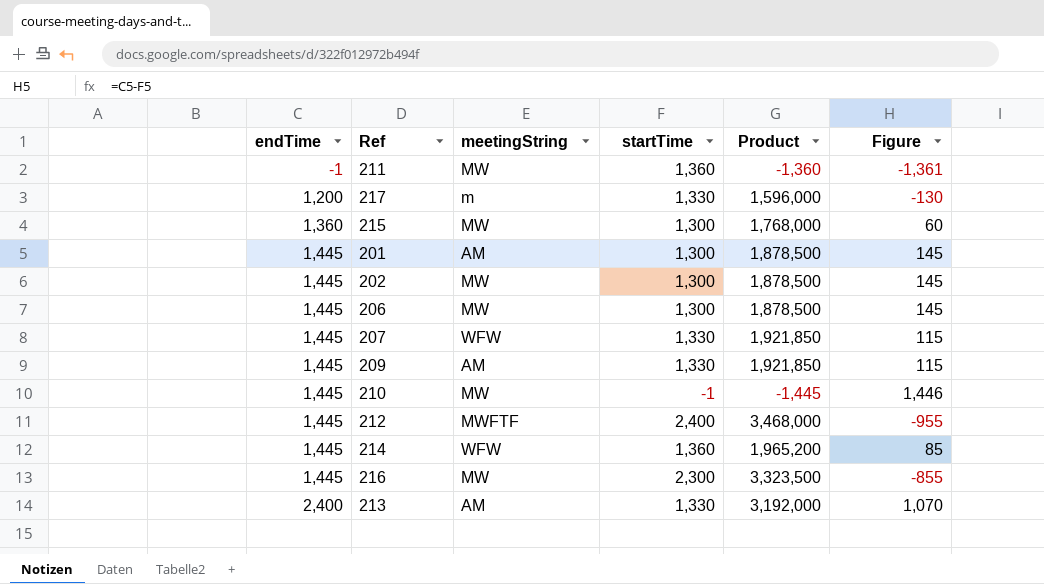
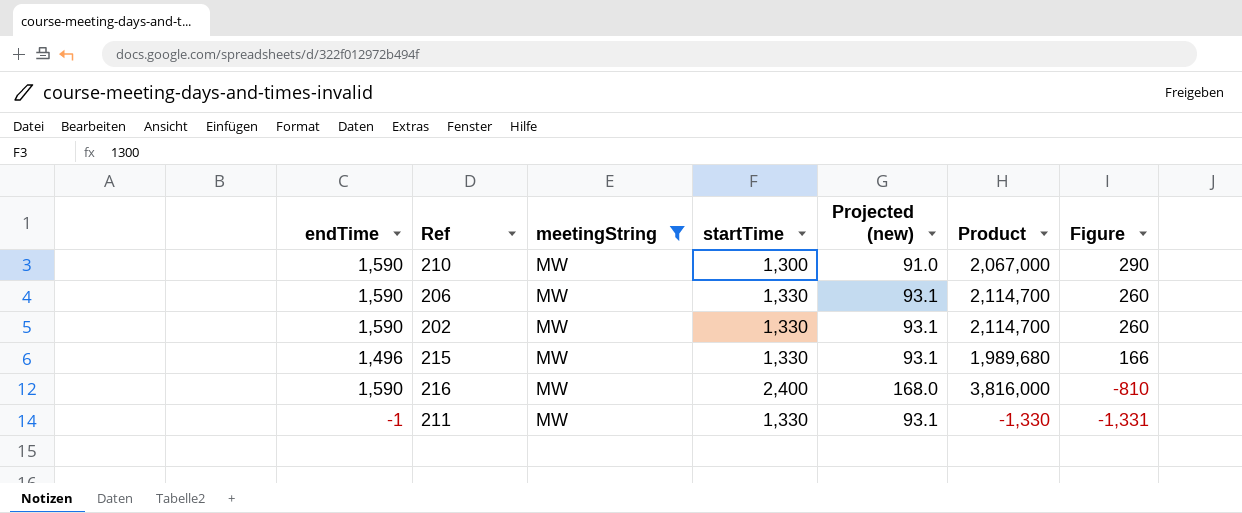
filter: none -> meetingString = MW
row order: endTime ascending -> Figure descending
column Projected (new) | formula: none -> [startTime] * 0.07
210 | endTime: 1,445 -> 1,590
210 | startTime: -1 -> 1,300
210 | Product: -1,445 -> 2,067,000
210 | Figure: 1,446 -> 290
206 | endTime: 1,445 -> 1,590
206 | startTime: 1,300 -> 1,330
206 | Product: 1,878,500 -> 2,114,700
206 | Figure: 145 -> 260
202 | endTime: 1,445 -> 1,590
202 | startTime: 1,300 -> 1,330
202 | Product: 1,878,500 -> 2,114,700
202 | Figure: 145 -> 260
215 | endTime: 1,360 -> 1,496
215 | startTime: 1,300 -> 1,330
215 | Product: 1,768,000 -> 1,989,680
215 | Figure: 60 -> 166
216 | endTime: 1,445 -> 1,590
216 | startTime: 2,300 -> 2,400
216 | Product: 3,323,500 -> 3,816,000
216 | Figure: -855 -> -810
211 | startTime: 1,360 -> 1,330
211 | Product: -1,360 -> -1,330
211 | Figure: -1,361 -> -1,331

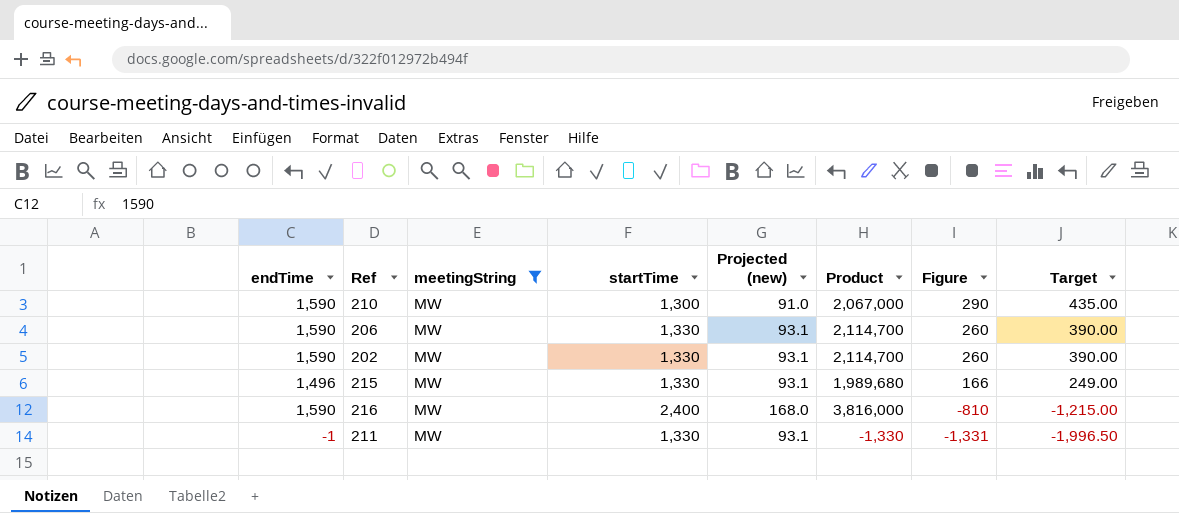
column Target | formula: none -> [Figure] * 1.5

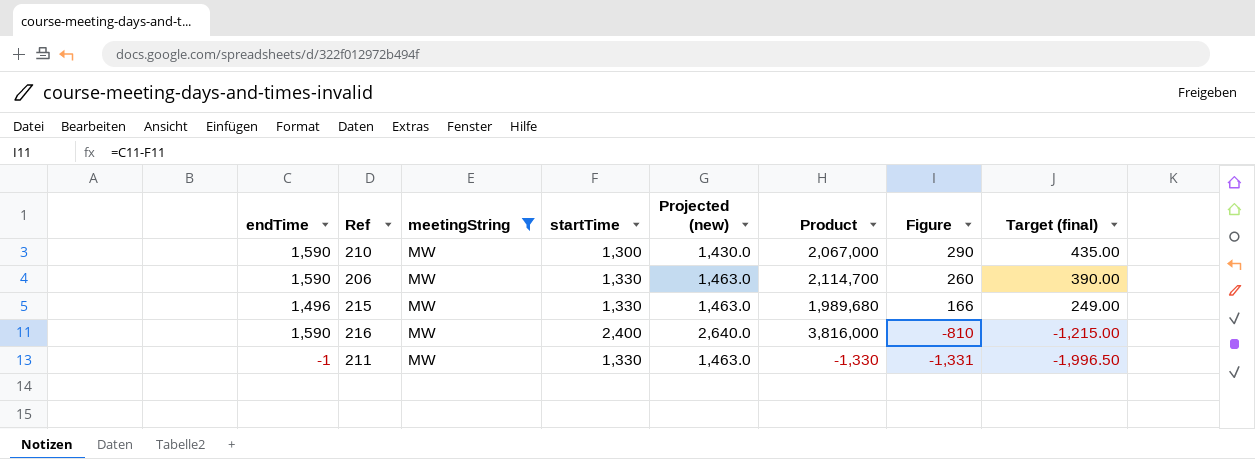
column Projected (new) | formula: [startTime] * 0.07 -> [startTime] * 1.1
column name: Target -> Target (final)
row 202: 1,590 | MW | 1,330 | 93.1 | 2,114,700 | 260 | 390.00 -> none

